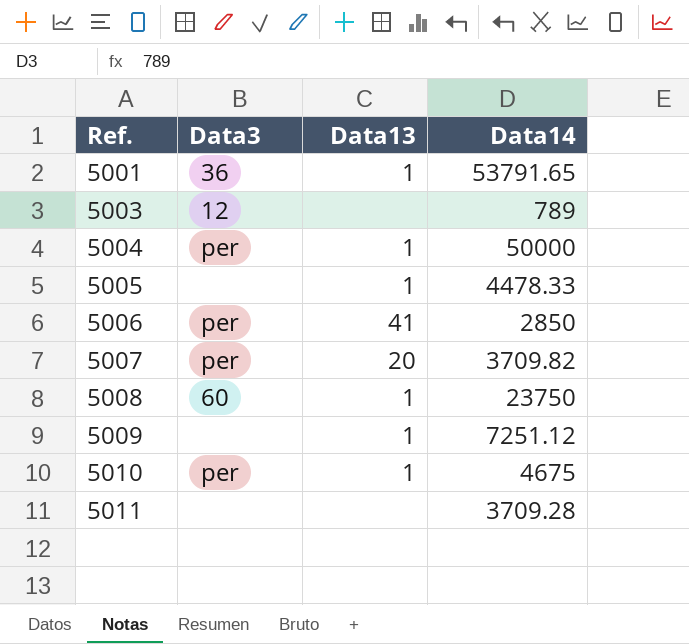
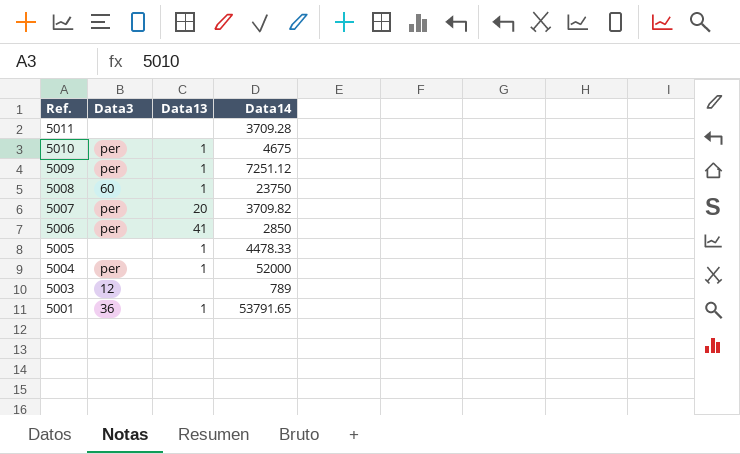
row order: Ref. ascending -> Ref. descending
5009 | Data3: none -> per
5004 | Data14: 50000 -> 52000

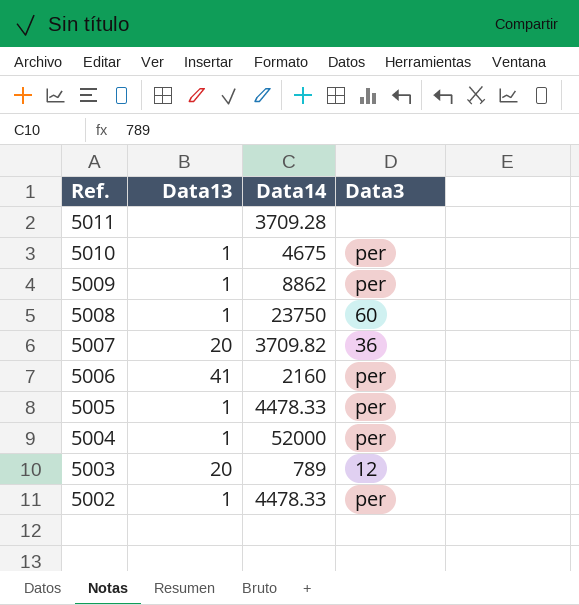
column Data3 | position: 2 -> 4
row 5001: 36 | 1 | 53791.65 -> none
5009 | Data14: 7251.12 -> 8862
5007 | Data3: per -> 36
5006 | Data14: 2850 -> 2160
5005 | Data3: none -> per
5003 | Data13: none -> 20
row 5002: none -> 1 | 4478.33 | per

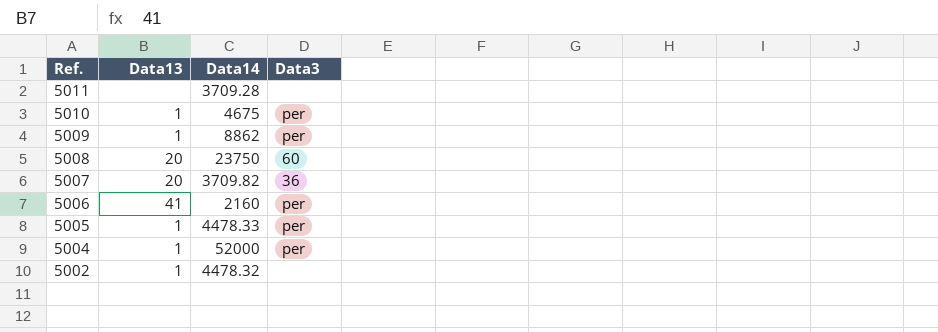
row 5003: 20 | 789 | 12 -> none
5008 | Data13: 1 -> 20
5002 | Data14: 4478.33 -> 4478.32
5002 | Data3: per -> none

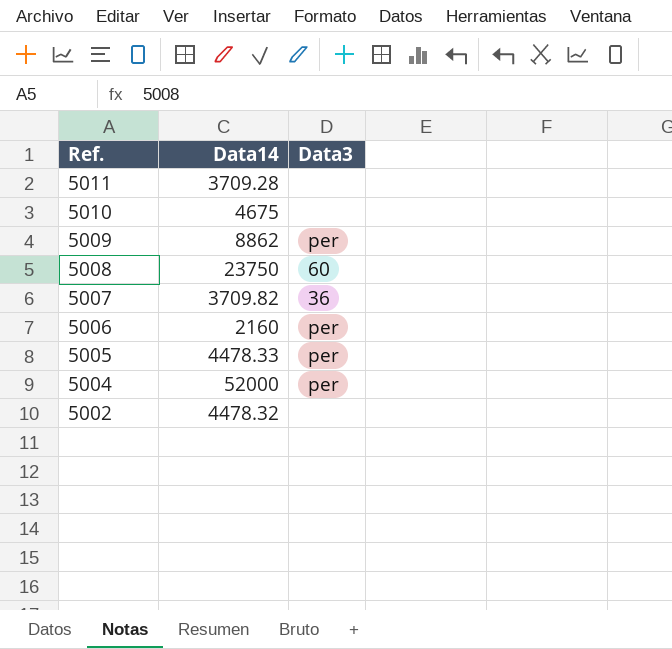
column Data13 | position: 2 -> none
5010 | Data3: per -> none

